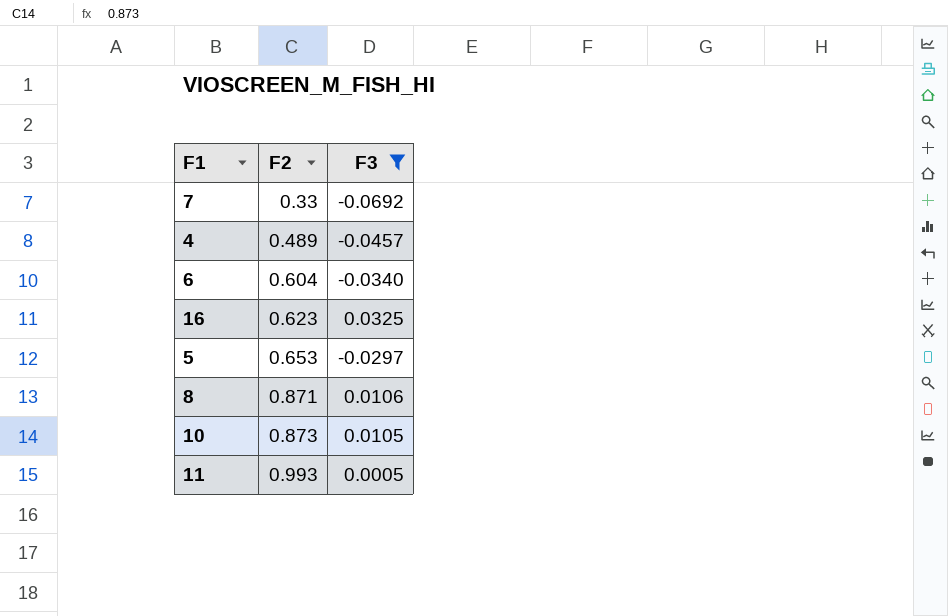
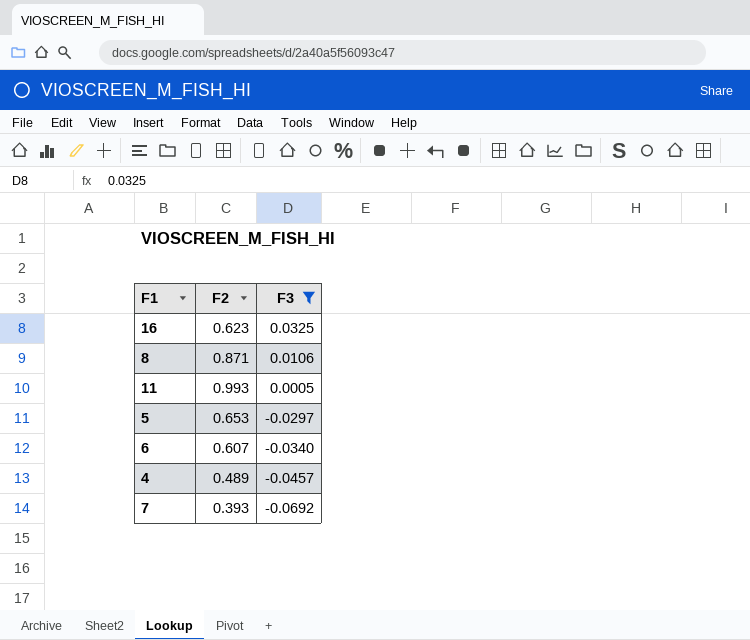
row order: F2 ascending -> F3 descending
row 10: 0.873 | 0.0105 -> none
6 | F2: 0.604 -> 0.607
7 | F2: 0.33 -> 0.393

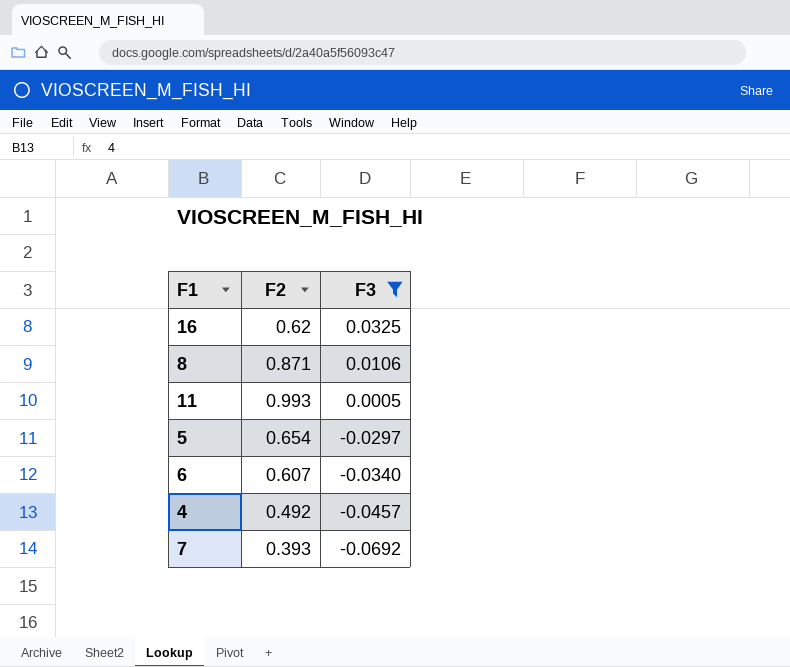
16 | F2: 0.623 -> 0.62
5 | F2: 0.653 -> 0.654
4 | F2: 0.489 -> 0.492

